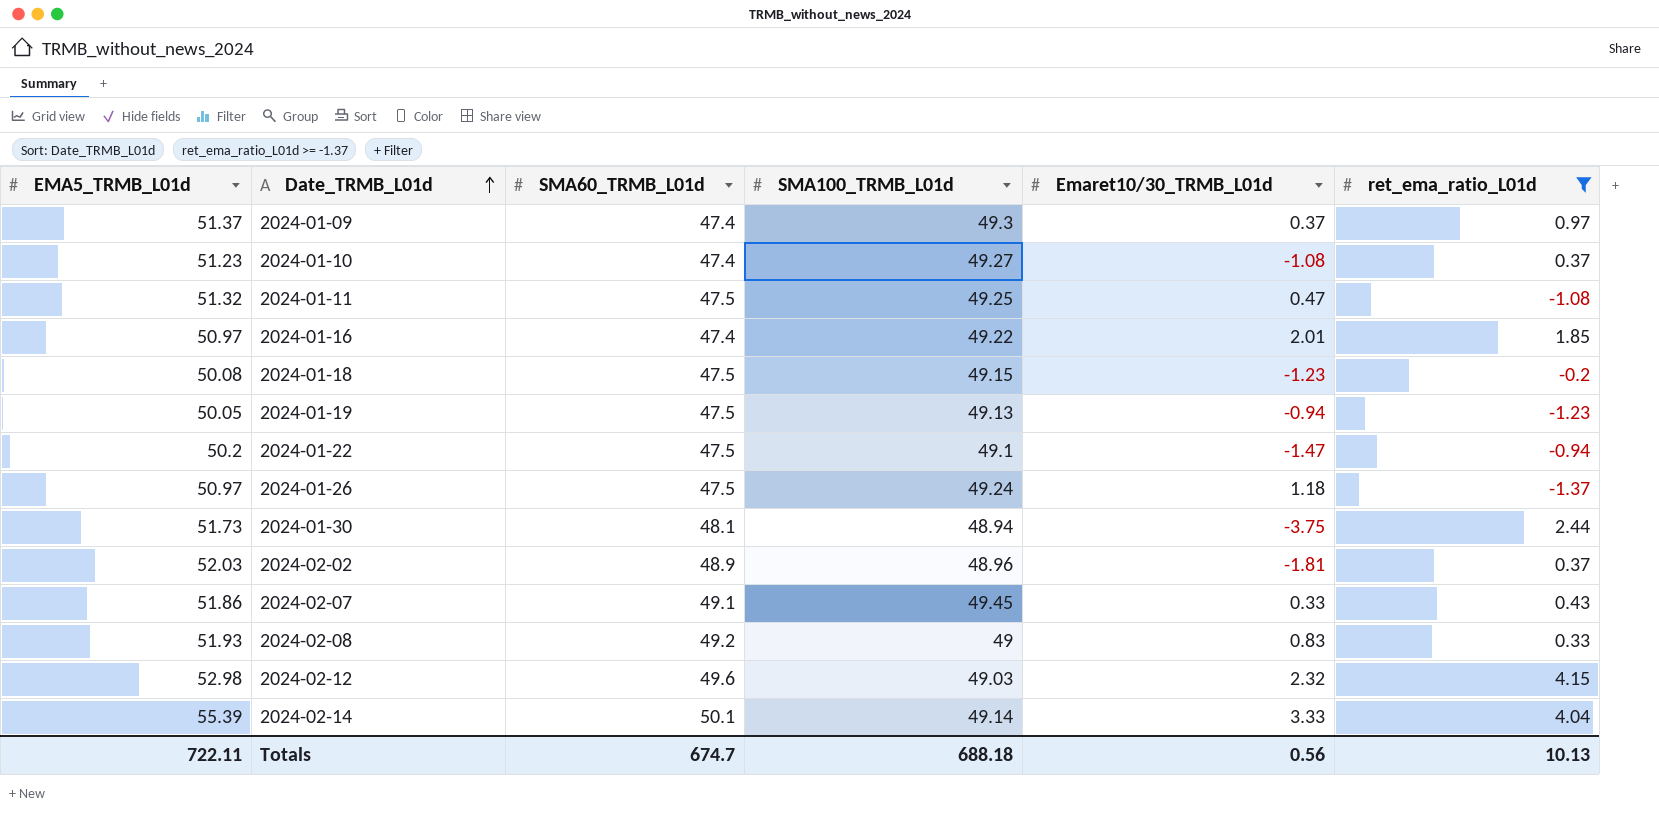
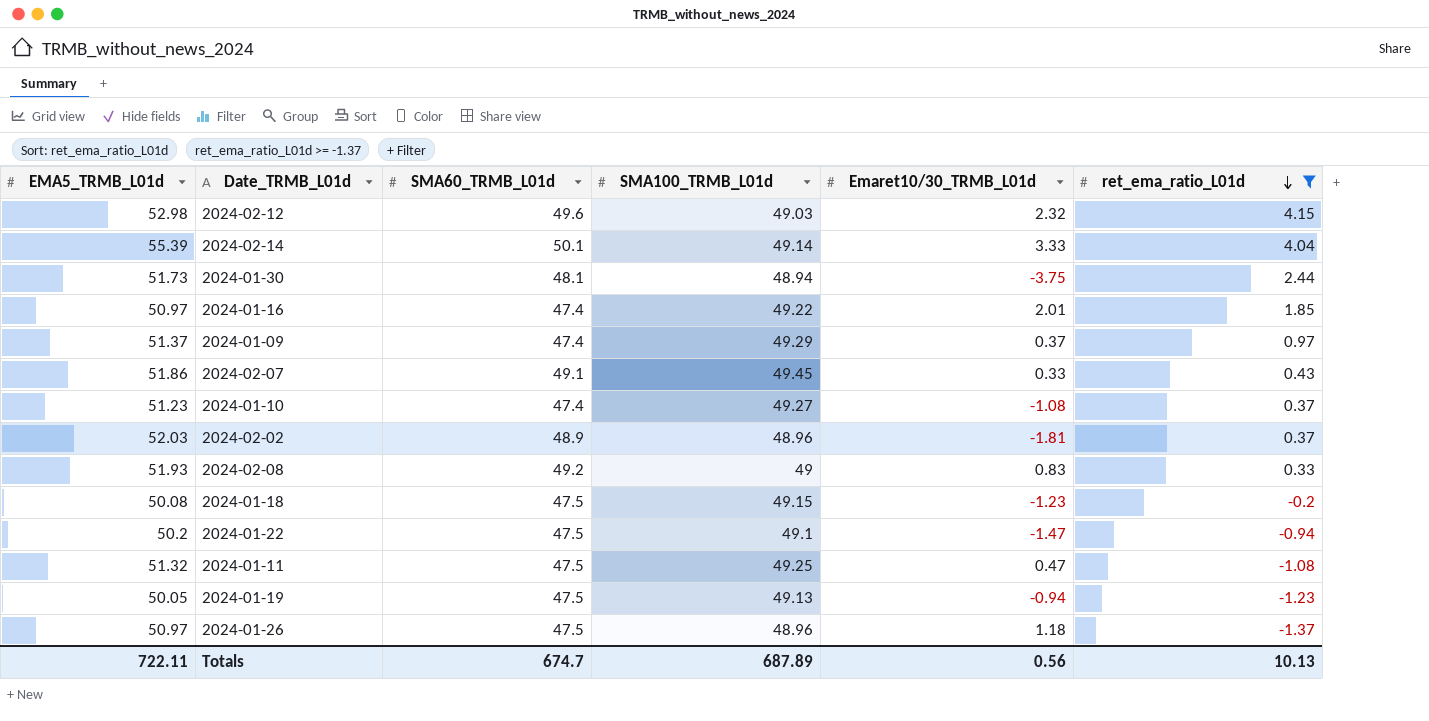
row order: Date_TRMB_L01d ascending -> ret_ema_ratio_L01d descending
2024-01-09 | SMA100_TRMB_L01d: 49.3 -> 49.29
2024-01-26 | SMA100_TRMB_L01d: 49.24 -> 48.96
Totals | SMA100_TRMB_L01d: 688.18 -> 687.89

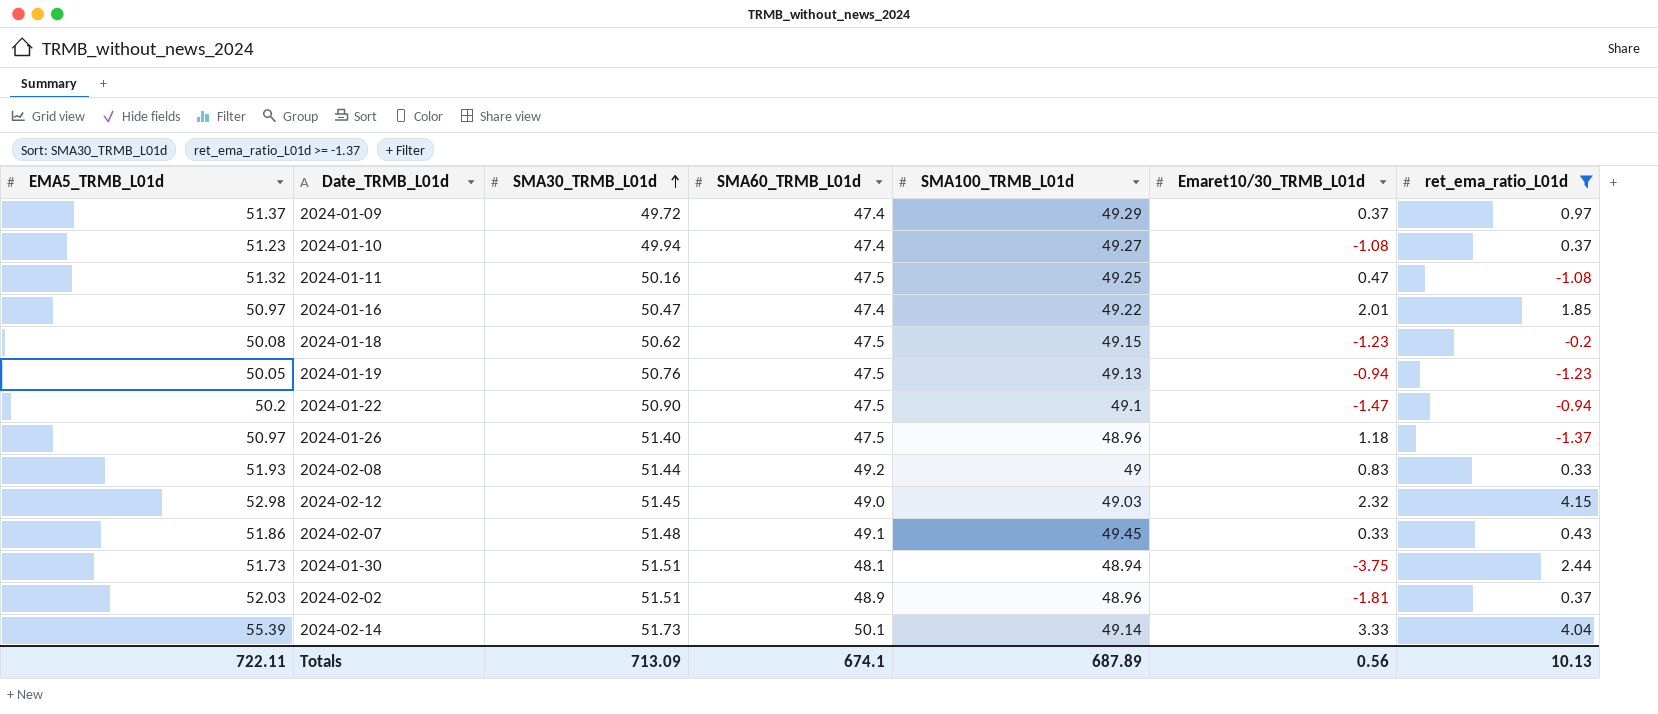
row order: ret_ema_ratio_L01d descending -> SMA30_TRMB_L01d ascending
column SMA30_TRMB_L01d | position: none -> 3
2024-02-12 | SMA60_TRMB_L01d: 49.6 -> 49.0
Totals | SMA60_TRMB_L01d: 674.7 -> 674.1

